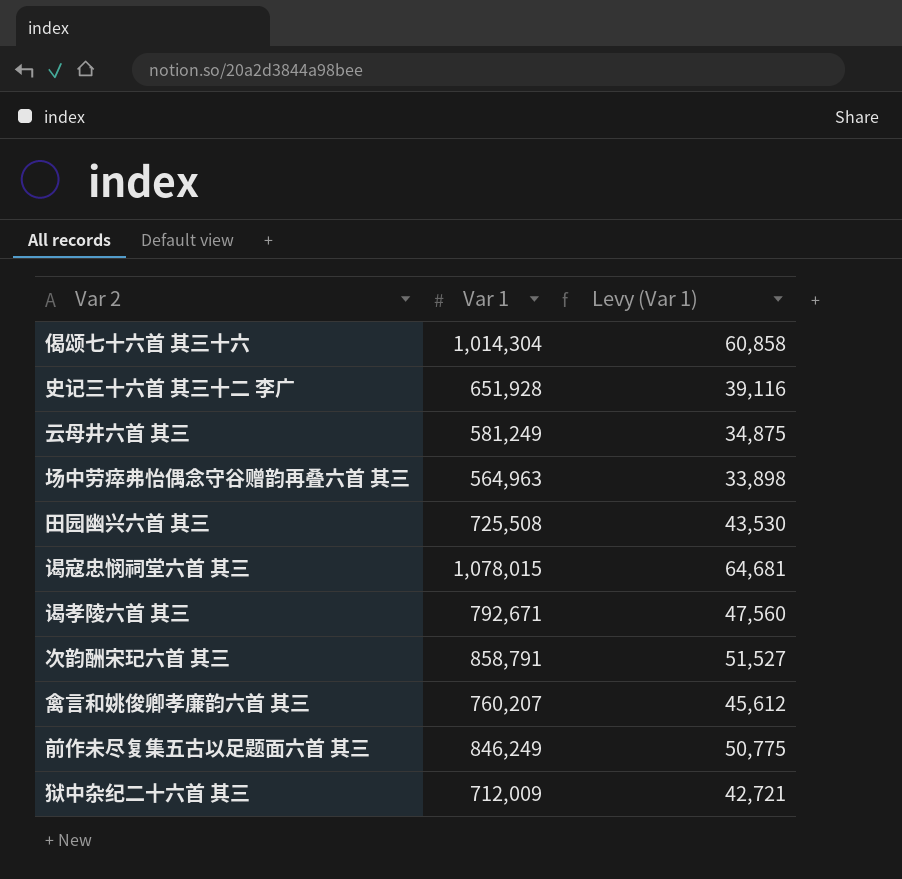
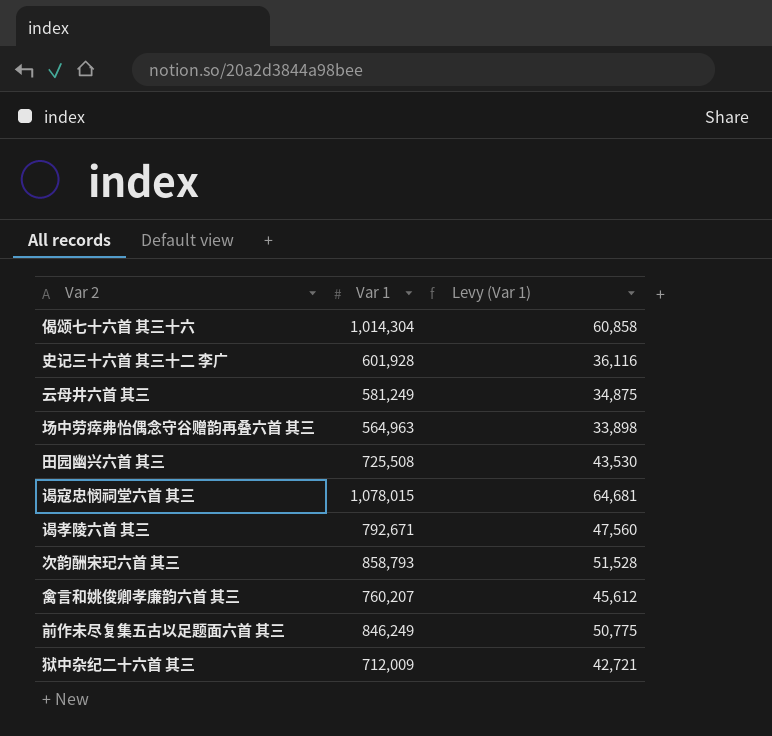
史记三十六首 其三十二 李广 | Var 1: 651,928 -> 601,928
史记三十六首 其三十二 李广 | Levy (Var 1): 39,116 -> 36,116
次韵酬宋玘六首 其三 | Var 1: 858,791 -> 858,793
次韵酬宋玘六首 其三 | Levy (Var 1): 51,527 -> 51,528

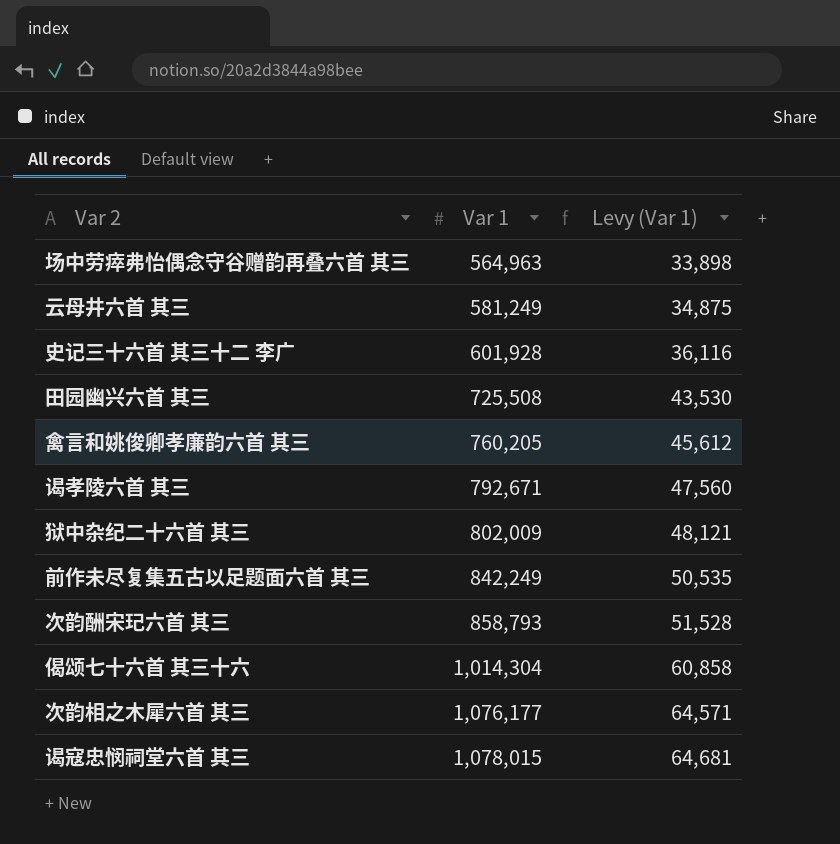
row order: none -> Var 1 ascending
禽言和姚俊卿孝廉韵六首 其三 | Var 1: 760,207 -> 760,205
狱中杂纪二十六首 其三 | Var 1: 712,009 -> 802,009
狱中杂纪二十六首 其三 | Levy (Var 1): 42,721 -> 48,121
前作未尽复集五古以足题面六首 其三 | Var 1: 846,249 -> 842,249
前作未尽复集五古以足题面六首 其三 | Levy (Var 1): 50,775 -> 50,535
row 次韵相之木犀六首 其三: none -> 1,076,177 | 64,571

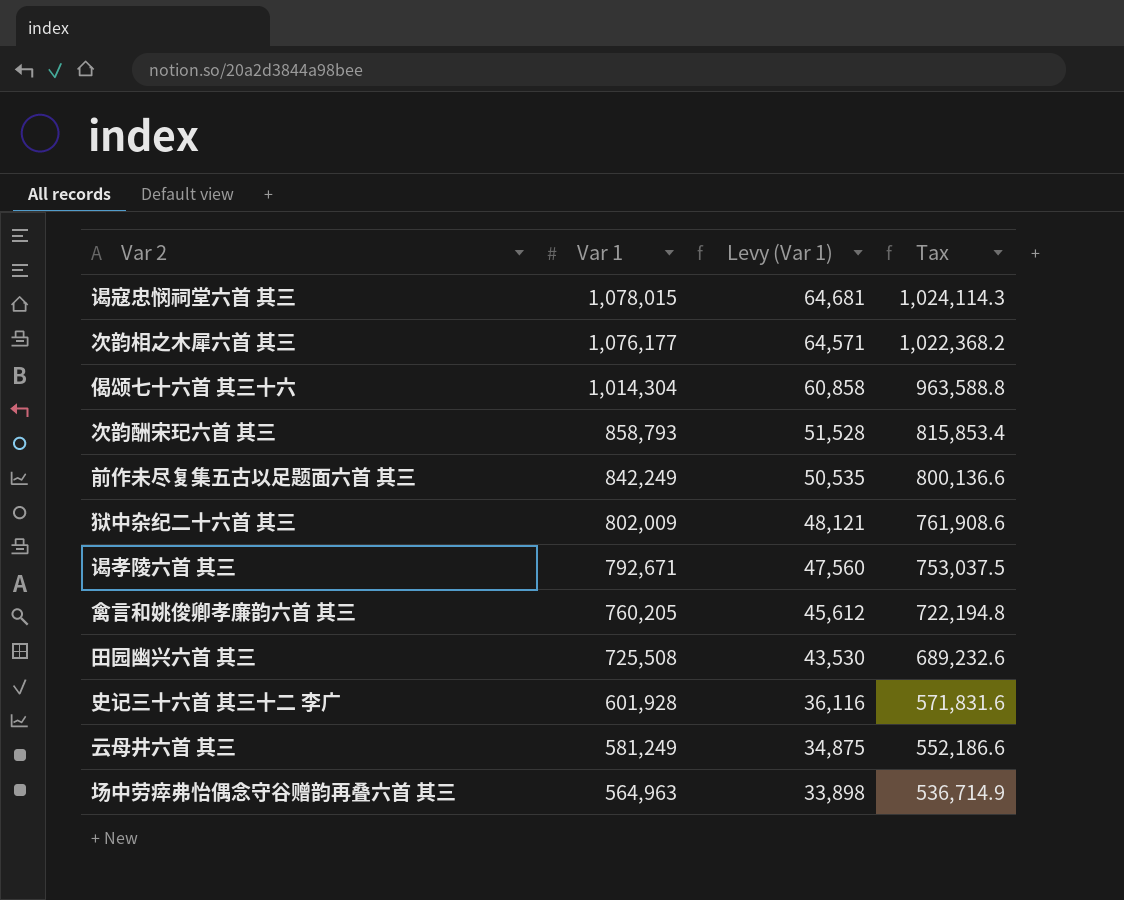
row order: Var 1 ascending -> Var 1 descending
column Tax | formula: none -> [Var 1] * 0.95

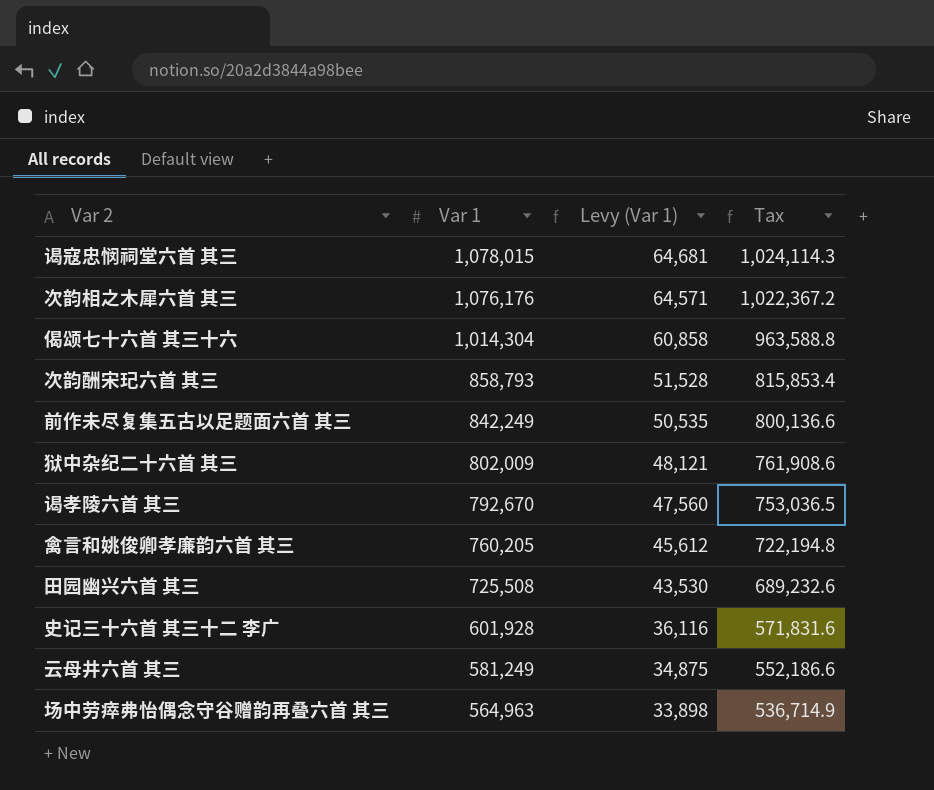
次韵相之木犀六首 其三 | Var 1: 1,076,177 -> 1,076,176
次韵相之木犀六首 其三 | Tax: 1,022,368.2 -> 1,022,367.2
谒孝陵六首 其三 | Var 1: 792,671 -> 792,670
谒孝陵六首 其三 | Tax: 753,037.5 -> 753,036.5

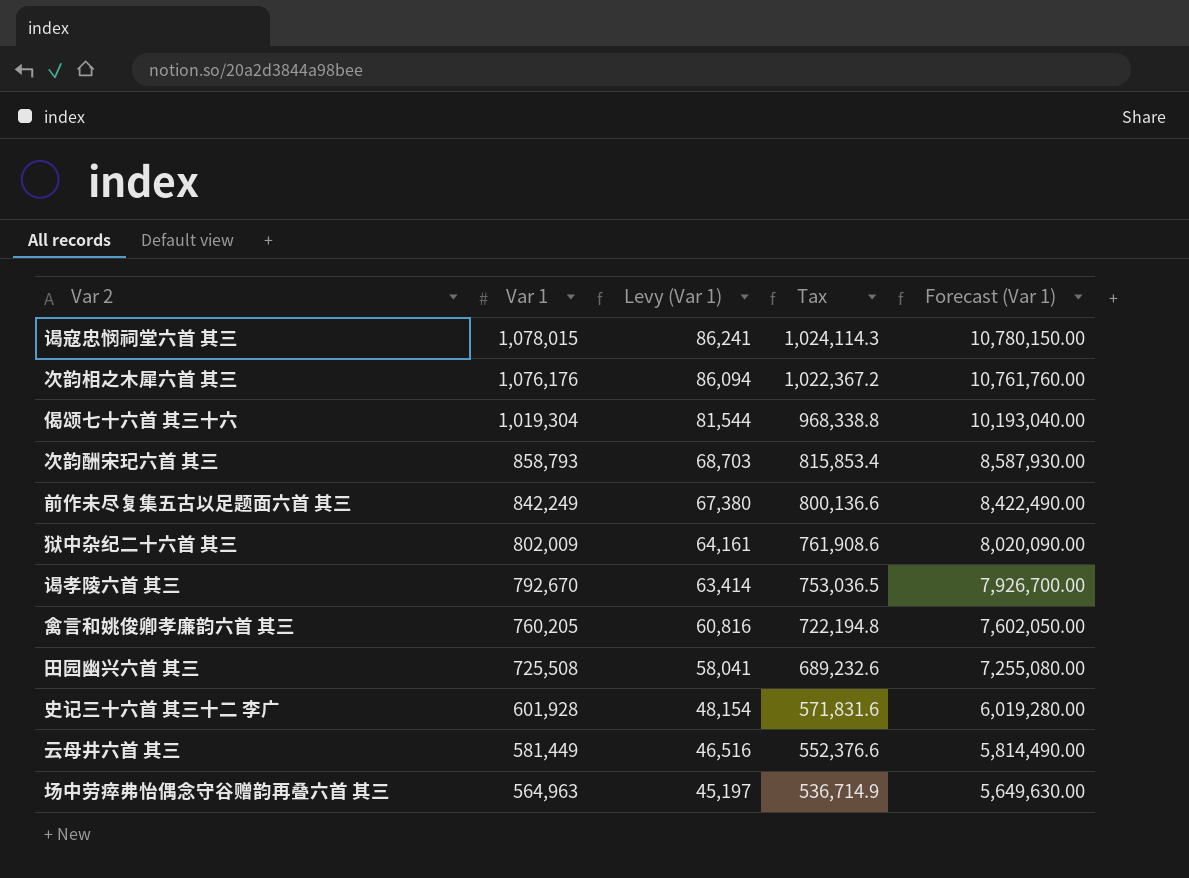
column Levy (Var 1) | formula: [Var 1] * 0.06 -> [Var 1] * 0.08
column Forecast (Var 1) | formula: none -> [Var 1] * 10
偈颂七十六首 其三十六 | Var 1: 1,014,304 -> 1,019,304
偈颂七十六首 其三十六 | Tax: 963,588.8 -> 968,338.8
云母井六首 其三 | Var 1: 581,249 -> 581,449
云母井六首 其三 | Tax: 552,186.6 -> 552,376.6

